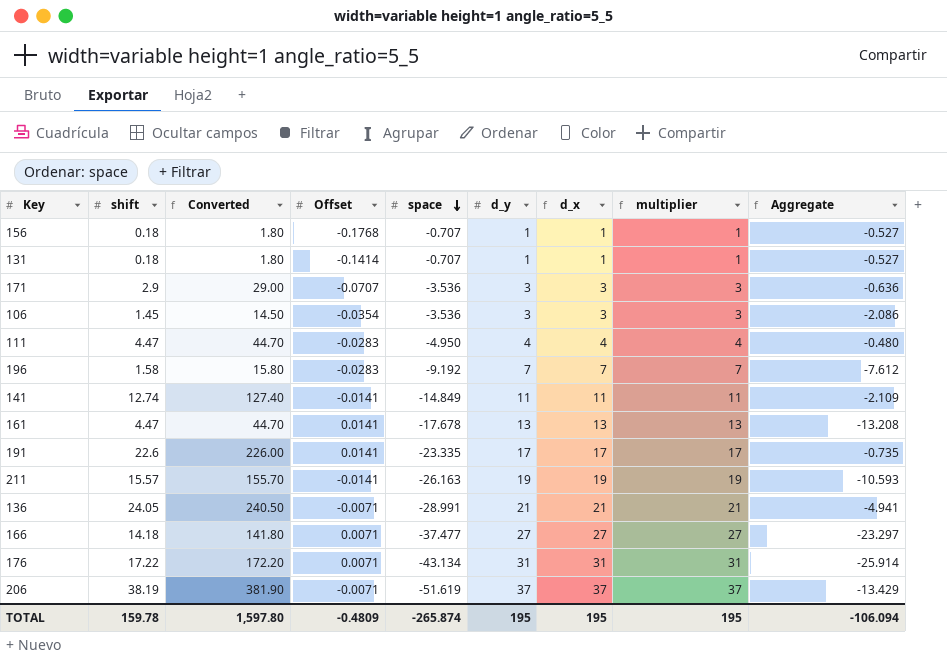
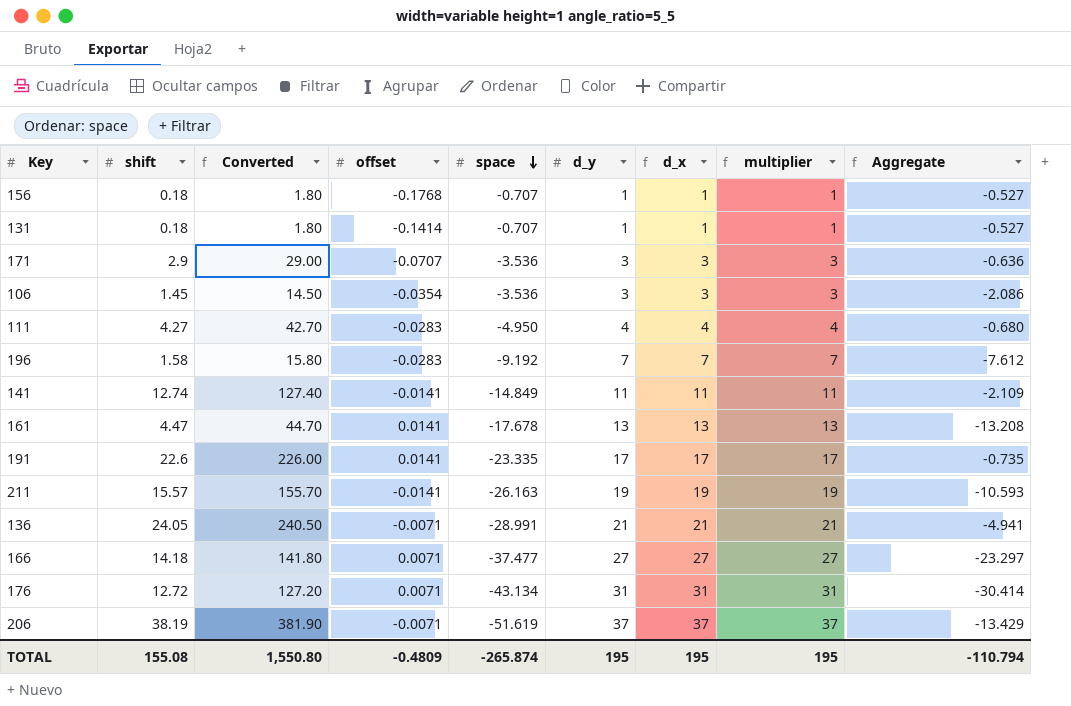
column name: Offset -> offset
111 | shift: 4.47 -> 4.27
111 | Converted: 44.70 -> 42.70
111 | Aggregate: -0.480 -> -0.680
176 | shift: 17.22 -> 12.72
176 | Converted: 172.20 -> 127.20
176 | Aggregate: -25.914 -> -30.414
TOTAL | shift: 159.78 -> 155.08
TOTAL | Converted: 1,597.80 -> 1,550.80
TOTAL | Aggregate: -106.094 -> -110.794

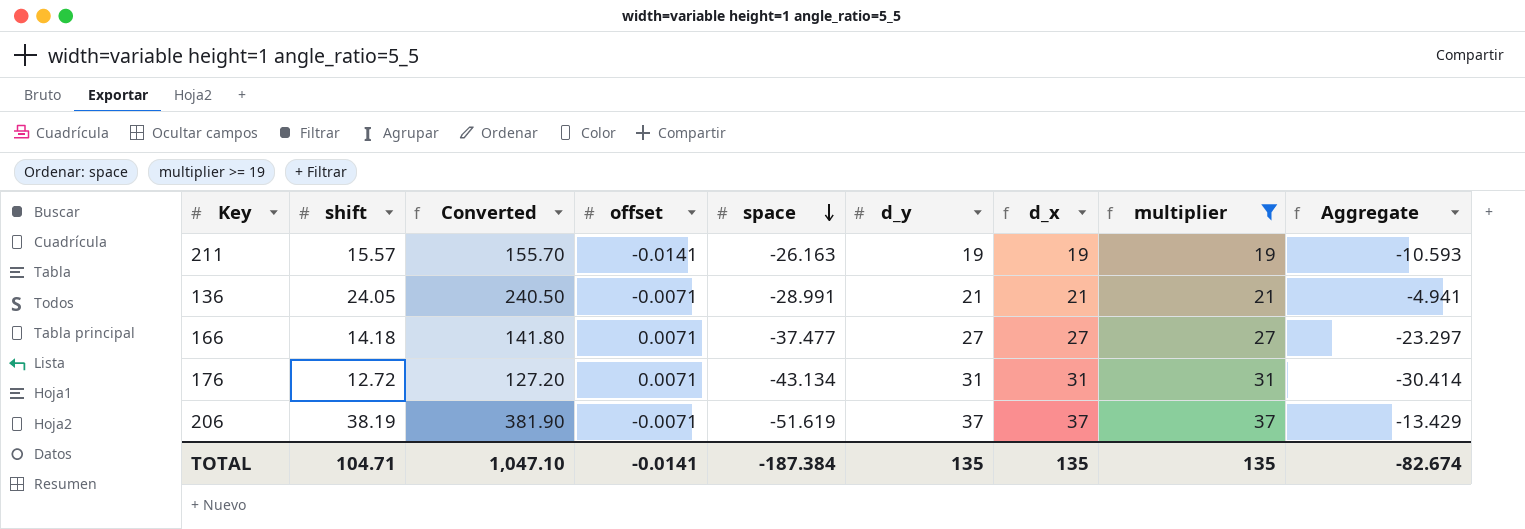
filter: none -> multiplier >= 19
TOTAL | shift: 155.08 -> 104.71
TOTAL | Converted: 1,550.80 -> 1,047.10
TOTAL | offset: -0.4809 -> -0.0141
TOTAL | space: -265.874 -> -187.384
TOTAL | d_y: 195 -> 135
TOTAL | d_x: 195 -> 135
TOTAL | multiplier: 195 -> 135
TOTAL | Aggregate: -110.794 -> -82.674

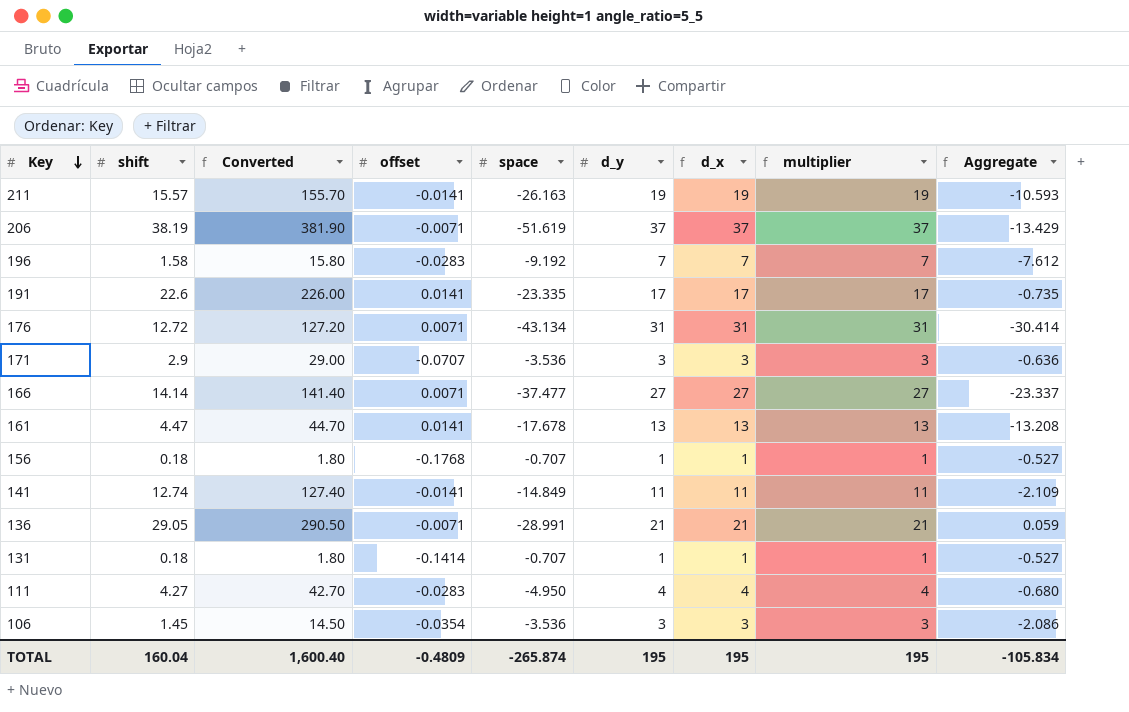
filter: multiplier >= 19 -> none
row order: space descending -> Key descending
166 | shift: 14.18 -> 14.14
166 | Converted: 141.80 -> 141.40
166 | Aggregate: -23.297 -> -23.337
136 | shift: 24.05 -> 29.05
136 | Converted: 240.50 -> 290.50
136 | Aggregate: -4.941 -> 0.059
TOTAL | shift: 104.71 -> 160.04
TOTAL | Converted: 1,047.10 -> 1,600.40
TOTAL | offset: -0.0141 -> -0.4809
TOTAL | space: -187.384 -> -265.874
TOTAL | d_y: 135 -> 195
TOTAL | d_x: 135 -> 195
TOTAL | multiplier: 135 -> 195
TOTAL | Aggregate: -82.674 -> -105.834

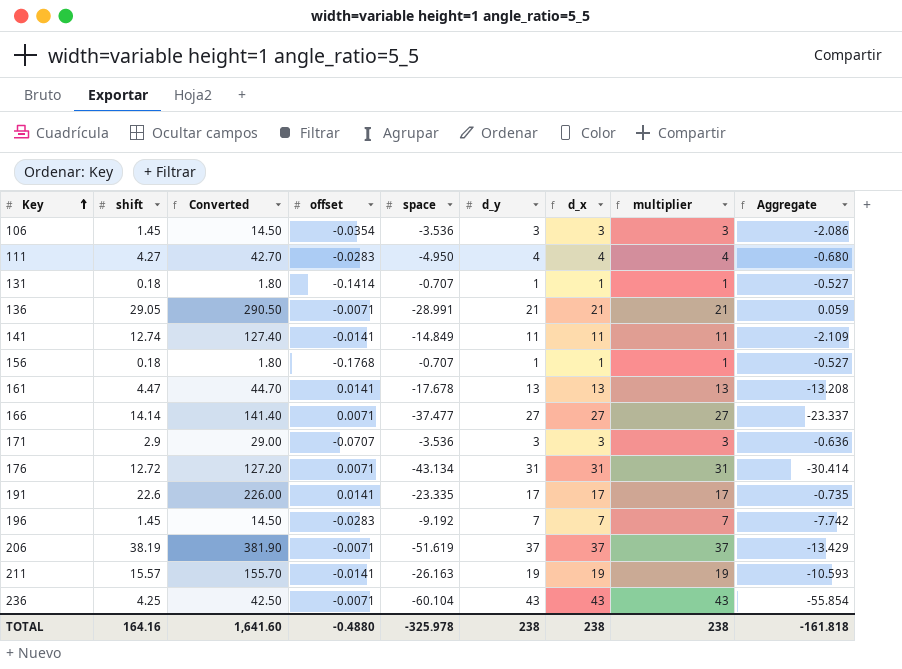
row order: Key descending -> Key ascending
196 | shift: 1.58 -> 1.45
196 | Converted: 15.80 -> 14.50
196 | Aggregate: -7.612 -> -7.742
row 236: none -> 4.25 | 42.50 | -0.0071 | -60.104 | 43 | 43 | 43 | -55.854
TOTAL | shift: 160.04 -> 164.16
TOTAL | Converted: 1,600.40 -> 1,641.60
TOTAL | offset: -0.4809 -> -0.4880
TOTAL | space: -265.874 -> -325.978
TOTAL | d_y: 195 -> 238
TOTAL | d_x: 195 -> 238
TOTAL | multiplier: 195 -> 238
TOTAL | Aggregate: -105.834 -> -161.818

